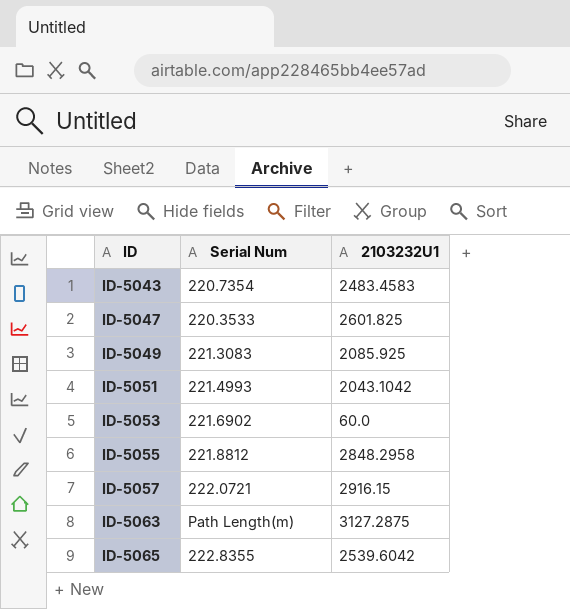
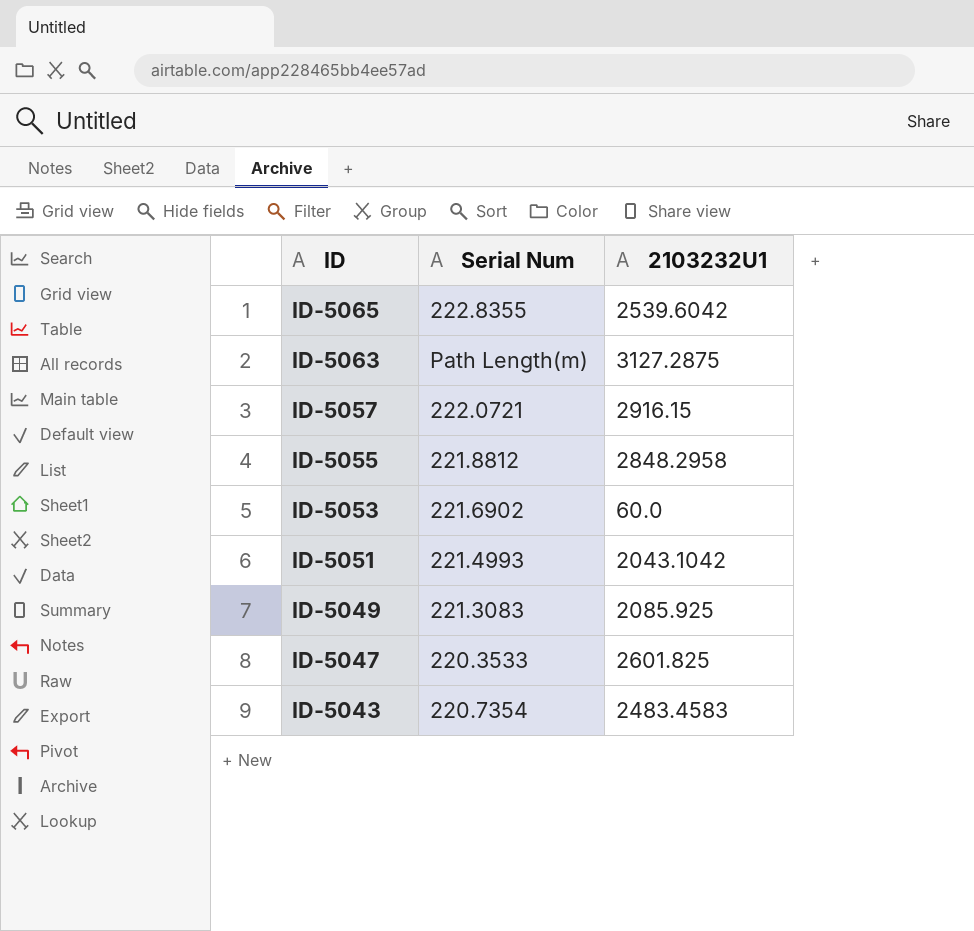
row order: ID ascending -> ID descending

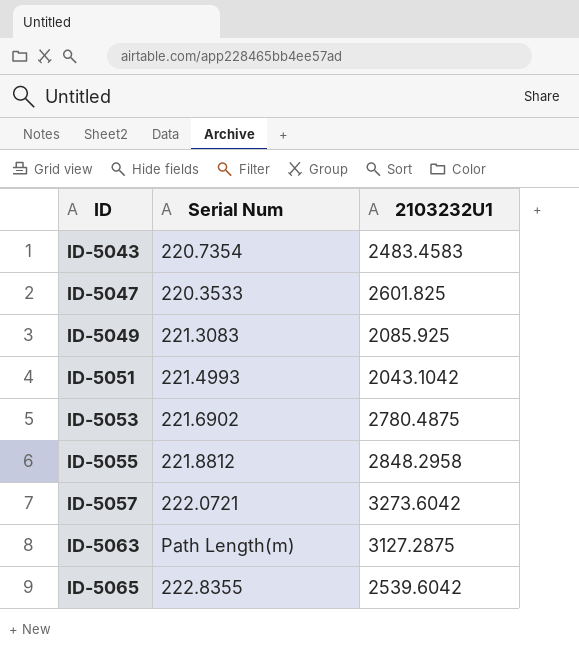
row order: ID descending -> ID ascending
ID-5053 | 2103232U1: 60.0 -> 2780.4875
ID-5057 | 2103232U1: 2916.15 -> 3273.6042

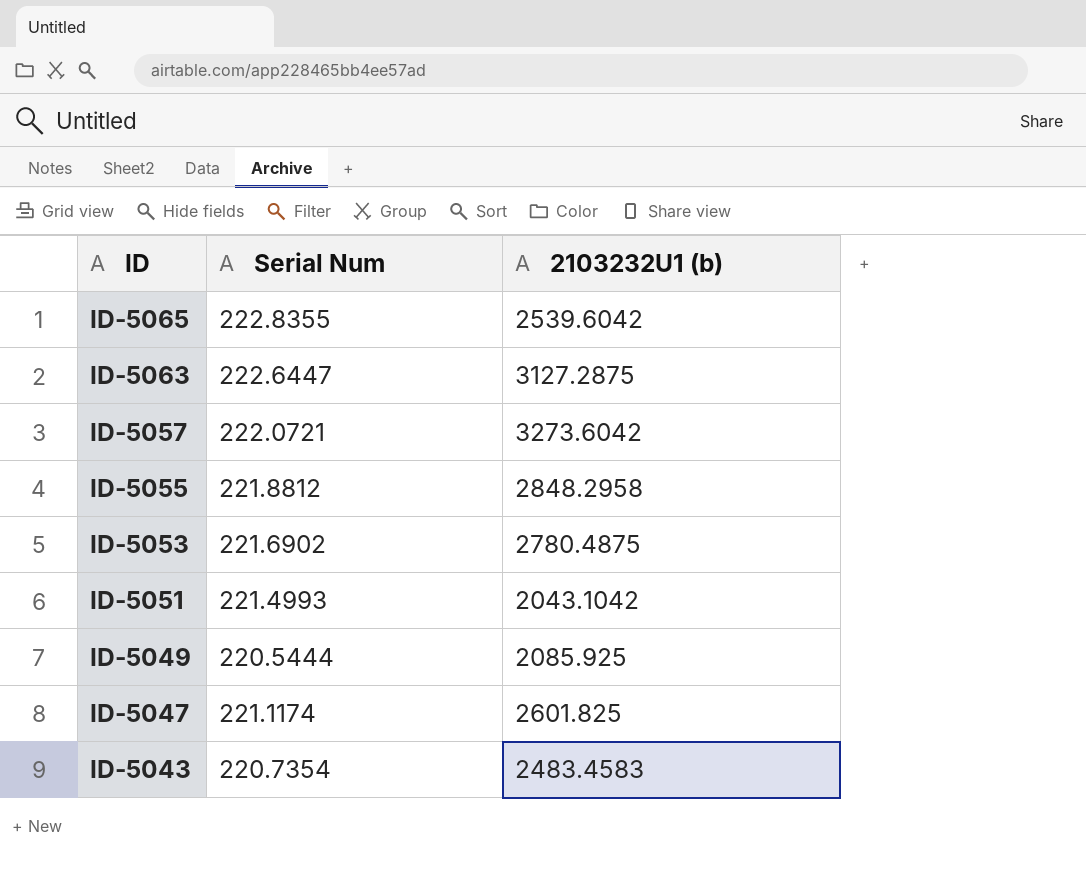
row order: ID ascending -> ID descending
column name: 2103232U1 -> 2103232U1 (b)
ID-5063 | Serial Num: Path Length(m) -> 222.6447
ID-5049 | Serial Num: 221.3083 -> 220.5444
ID-5047 | Serial Num: 220.3533 -> 221.1174

